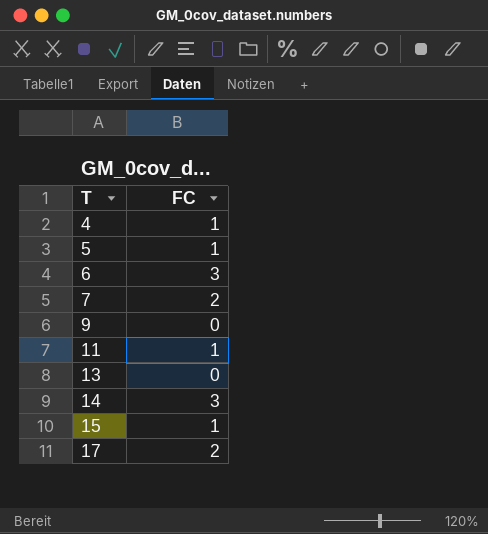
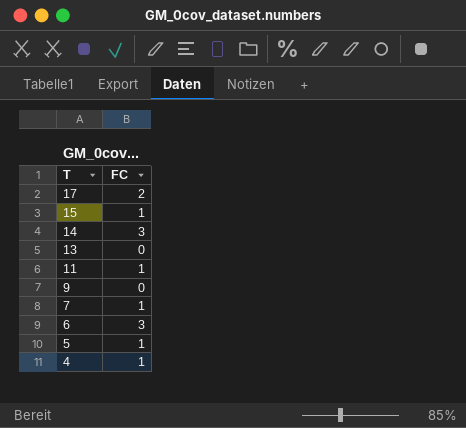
row order: T ascending -> T descending
7 | FC: 2 -> 1

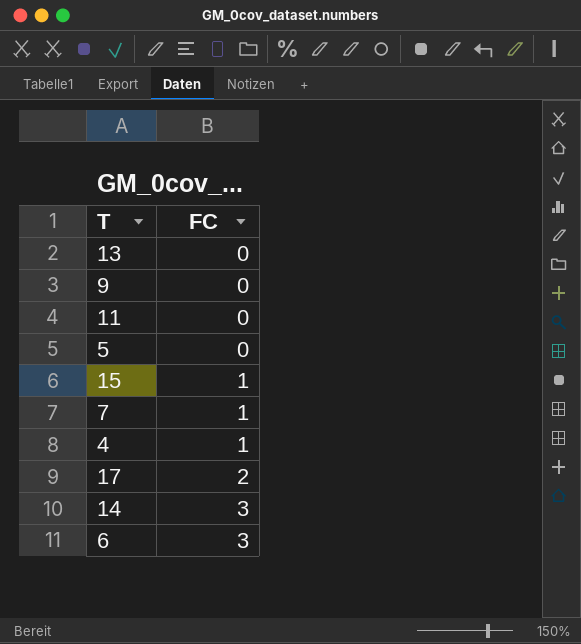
row order: T descending -> FC ascending
11 | FC: 1 -> 0
5 | FC: 1 -> 0

